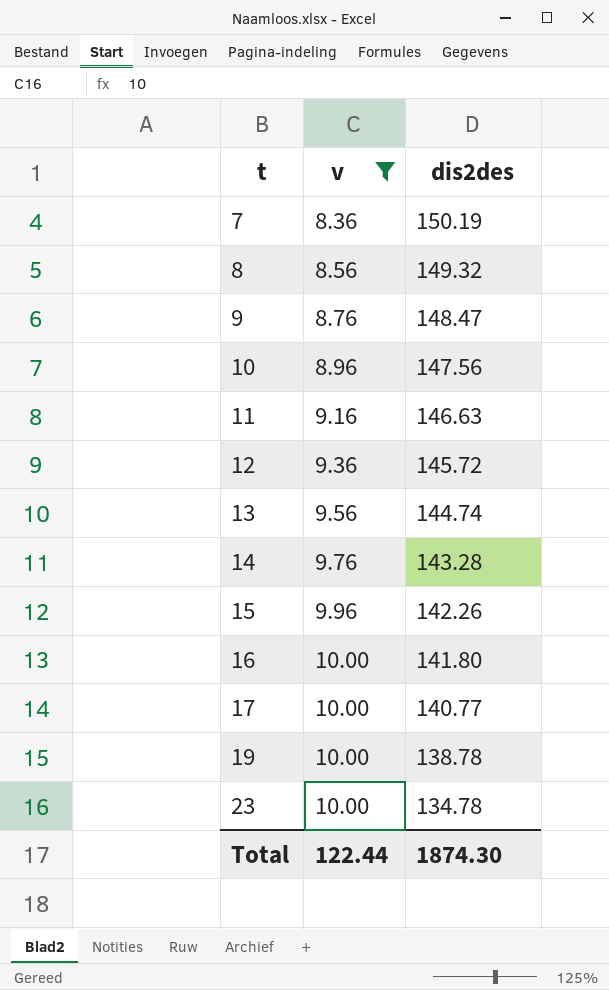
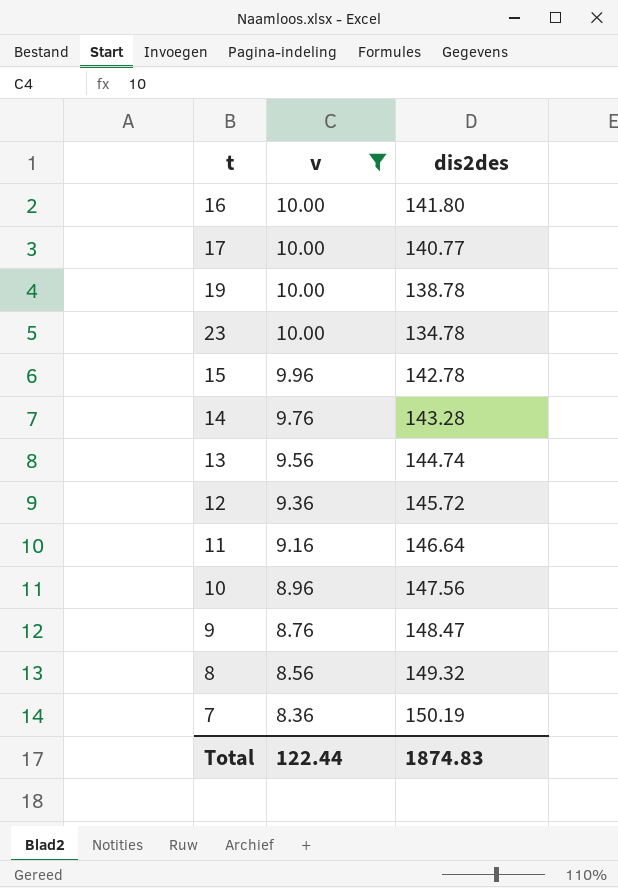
row order: t ascending -> v descending
15 | dis2des: 142.26 -> 142.78
11 | dis2des: 146.63 -> 146.64
Total | dis2des: 1874.30 -> 1874.83

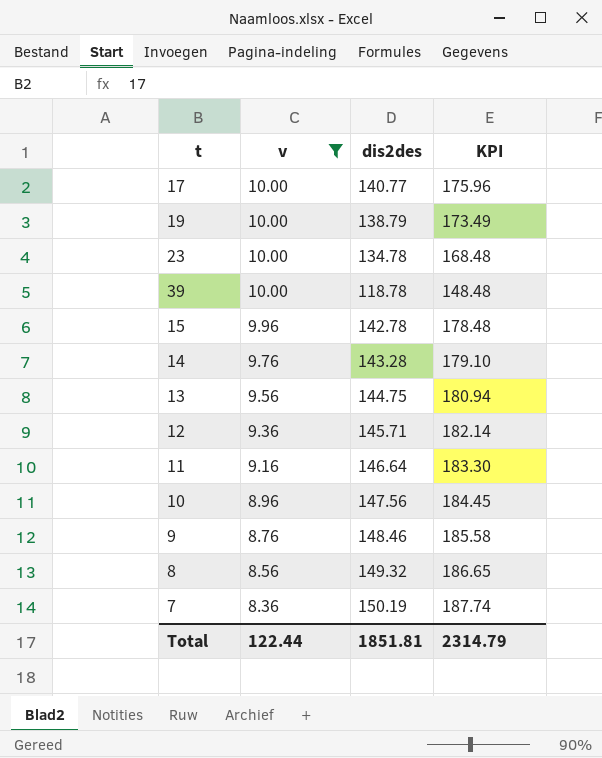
column KPI | formula: none -> [dis2des] * 1.25
row 16: 10.00 | 141.80 -> none
19 | dis2des: 138.78 -> 138.79
row 39: none -> 10.00 | 118.78 | 148.48
13 | dis2des: 144.74 -> 144.75
12 | dis2des: 145.72 -> 145.71
9 | dis2des: 148.47 -> 148.46
Total | dis2des: 1874.83 -> 1851.81

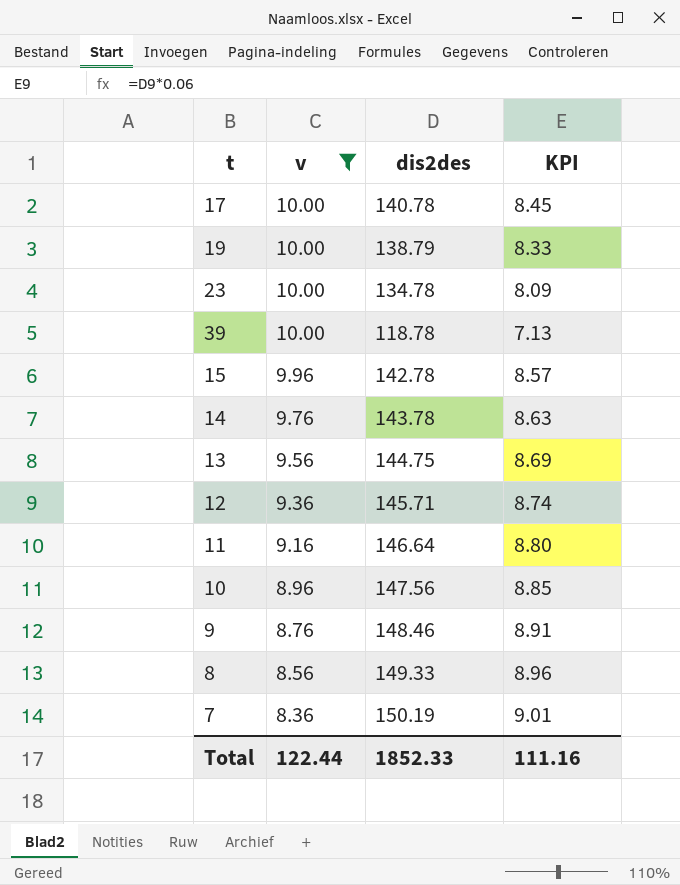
column KPI | formula: [dis2des] * 1.25 -> [dis2des] * 0.06
17 | dis2des: 140.77 -> 140.78
14 | dis2des: 143.28 -> 143.78
8 | dis2des: 149.32 -> 149.33
Total | dis2des: 1851.81 -> 1852.33
Total | KPI: 2314.79 -> 111.16

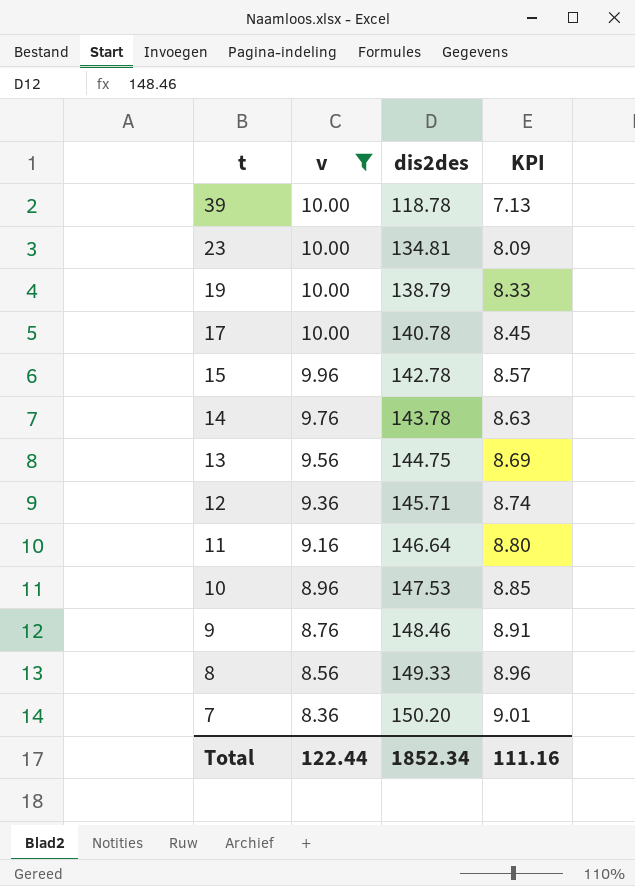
row order: v descending -> t descending
23 | dis2des: 134.78 -> 134.81
10 | dis2des: 147.56 -> 147.53
7 | dis2des: 150.19 -> 150.20
Total | dis2des: 1852.33 -> 1852.34

